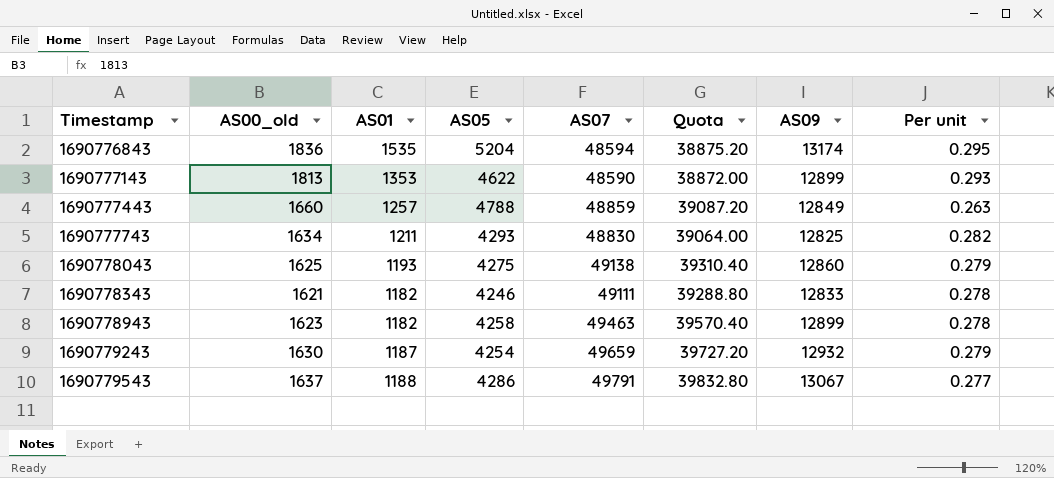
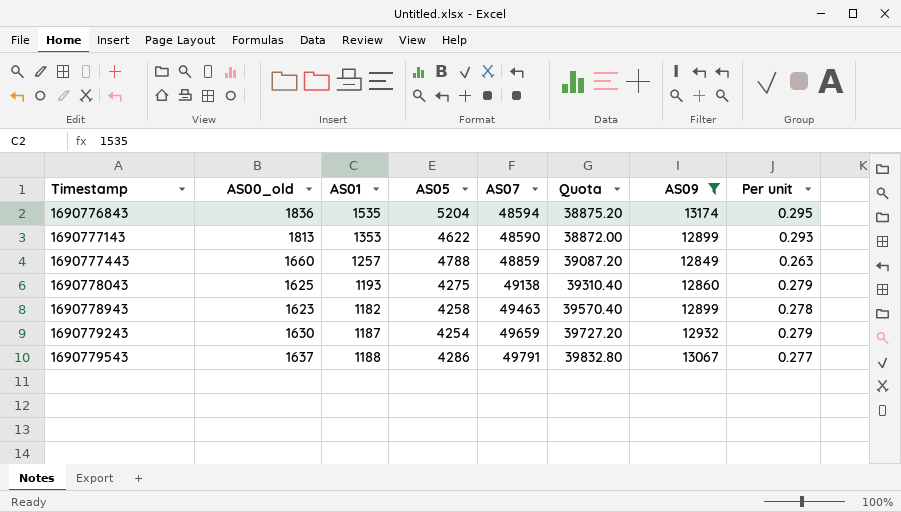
filter: none -> AS09 >= 12849

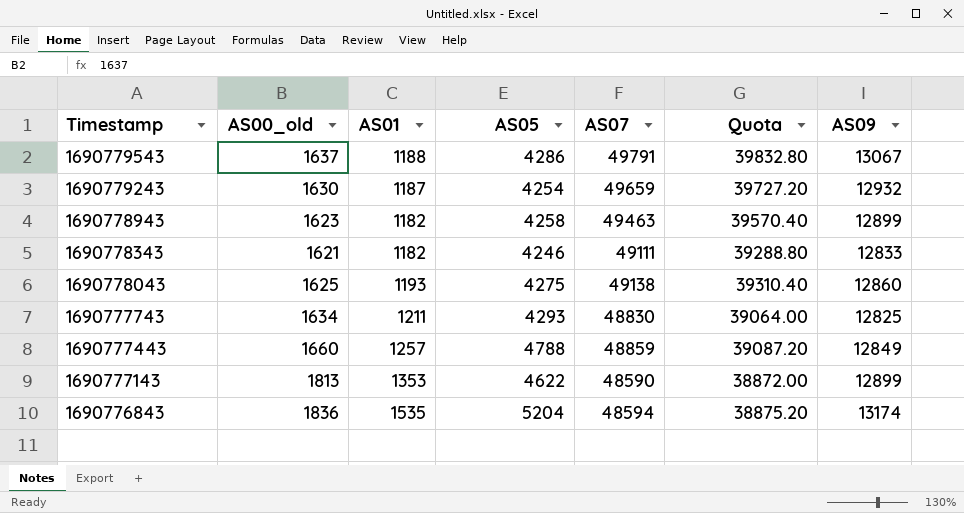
filter: AS09 >= 12849 -> none
row order: Timestamp ascending -> Timestamp descending
column Per unit | formula: [AS01] / [AS05] -> none

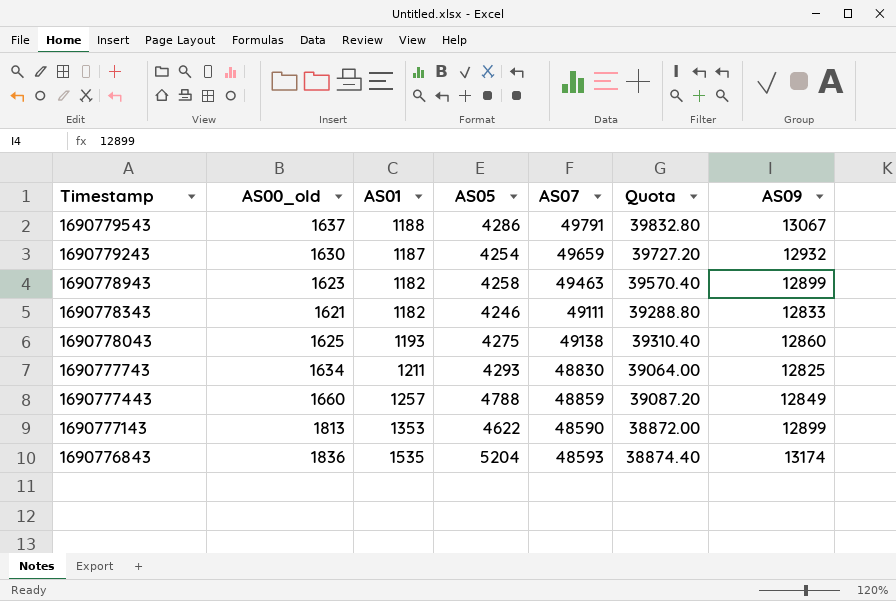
1690776843 | AS07: 48594 -> 48593
1690776843 | Quota: 38875.20 -> 38874.40

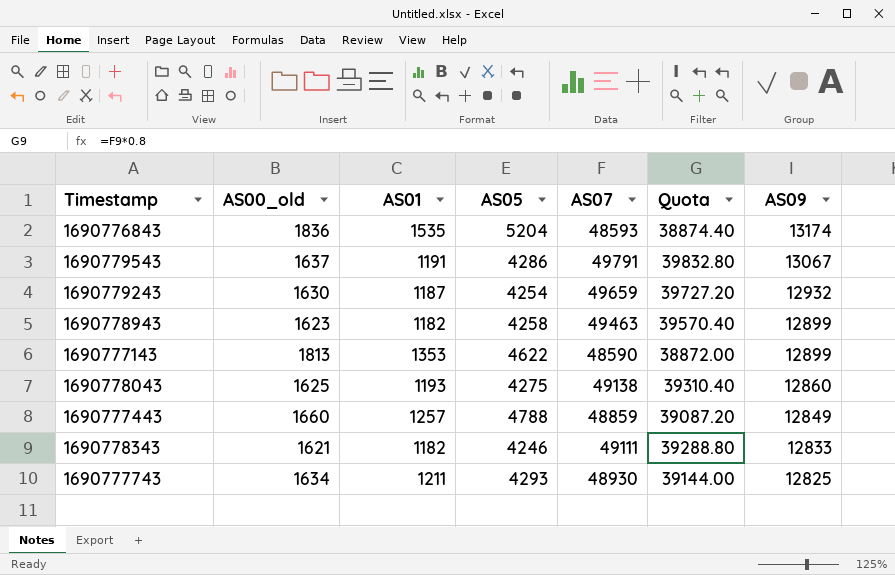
row order: Timestamp descending -> AS09 descending
1690779543 | AS01: 1188 -> 1191
1690777743 | AS07: 48830 -> 48930
1690777743 | Quota: 39064.00 -> 39144.00

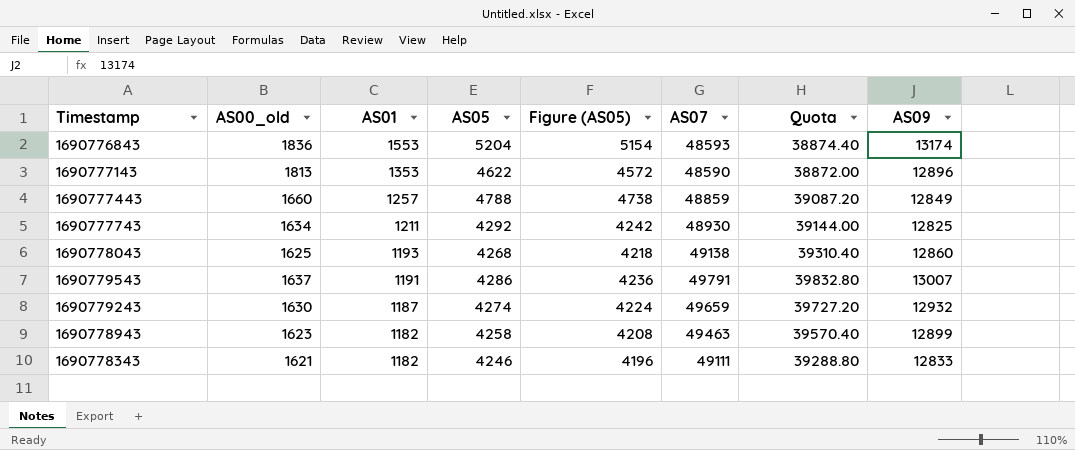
row order: AS09 descending -> AS01 descending
column Figure (AS05) | formula: none -> [AS05] - 50
1690776843 | AS01: 1535 -> 1553
1690777143 | AS09: 12899 -> 12896
1690777743 | AS05: 4293 -> 4292
1690778043 | AS05: 4275 -> 4268
1690779543 | AS09: 13067 -> 13007
1690779243 | AS05: 4254 -> 4274

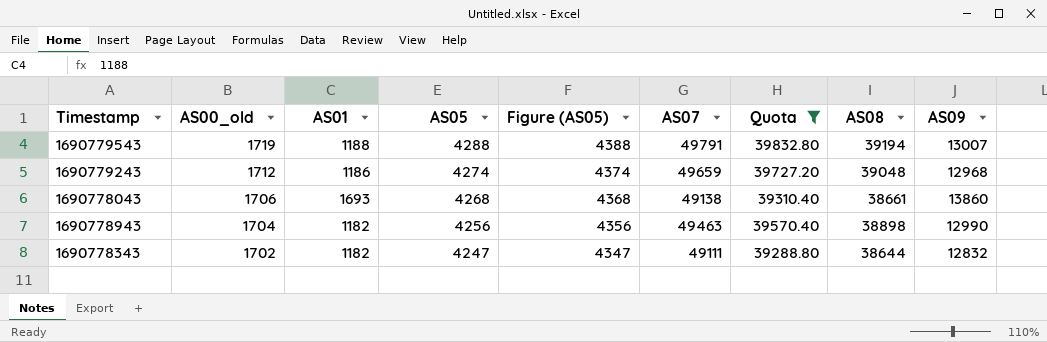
filter: none -> Quota >= 39288.80
row order: AS01 descending -> AS00_old descending
column Figure (AS05) | formula: [AS05] - 50 -> [AS05] + 100
column AS08 | position: none -> 8
1690779543 | AS00_old: 1637 -> 1719
1690779543 | AS01: 1191 -> 1188
1690779543 | AS05: 4286 -> 4288
1690779243 | AS00_old: 1630 -> 1712
1690779243 | AS01: 1187 -> 1186
1690779243 | AS09: 12932 -> 12968
1690778043 | AS00_old: 1625 -> 1706
1690778043 | AS01: 1193 -> 1693
1690778043 | AS09: 12860 -> 13860
1690778943 | AS00_old: 1623 -> 1704
1690778943 | AS05: 4258 -> 4256
1690778943 | AS09: 12899 -> 12990
1690778343 | AS00_old: 1621 -> 1702
1690778343 | AS05: 4246 -> 4247
1690778343 | AS09: 12833 -> 12832

